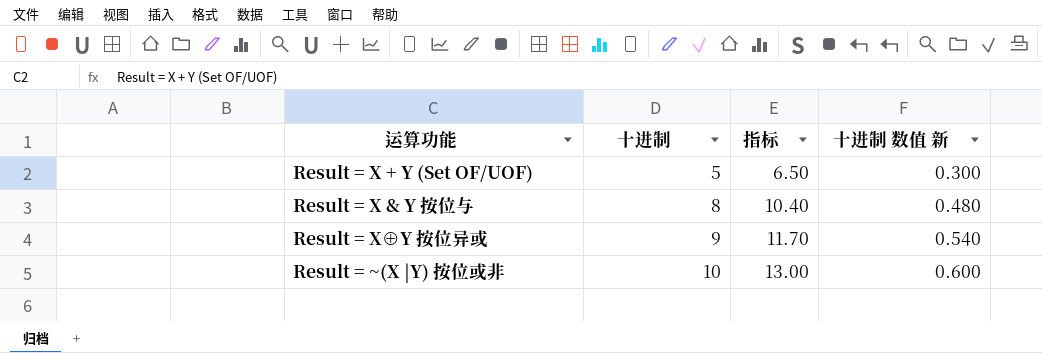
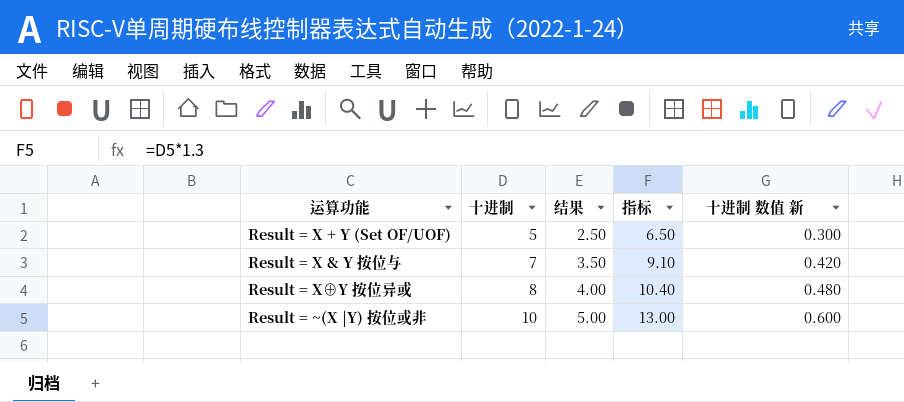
column 结果 | formula: none -> [十进制] * 0.5
Result = X & Y 按位与 | 十进制: 8 -> 7
Result = X & Y 按位与 | 指标: 10.40 -> 9.10
Result = X & Y 按位与 | 十进制 数值 新: 0.480 -> 0.420
Result = X⊕Y 按位异或 | 十进制: 9 -> 8
Result = X⊕Y 按位异或 | 指标: 11.70 -> 10.40
Result = X⊕Y 按位异或 | 十进制 数值 新: 0.540 -> 0.480

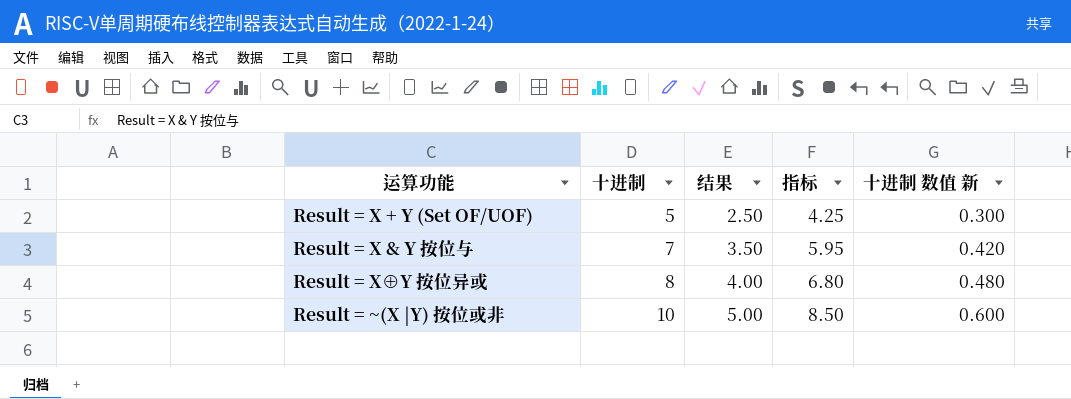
column 指标 | formula: [十进制] * 1.3 -> [十进制] * 0.85

